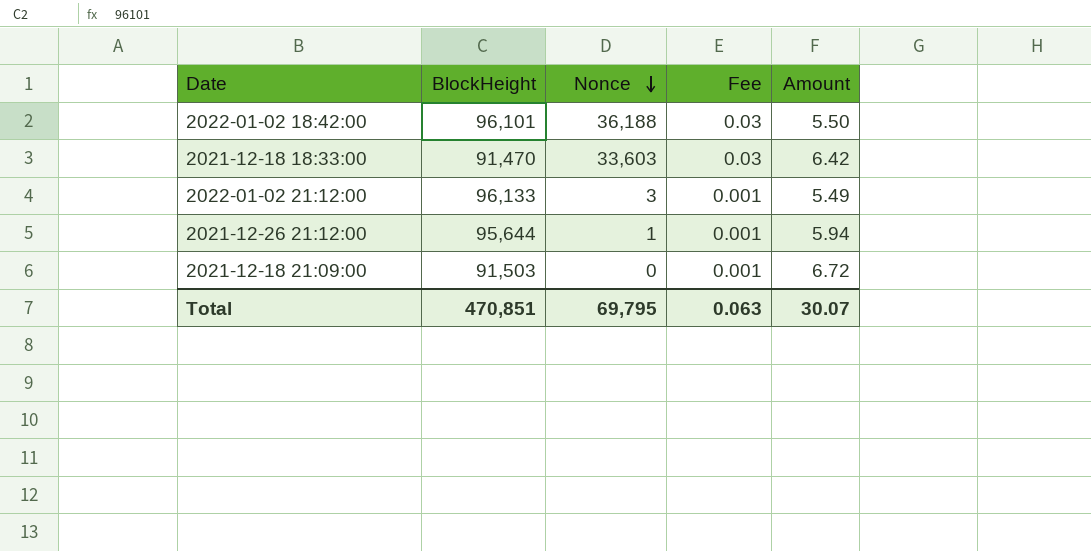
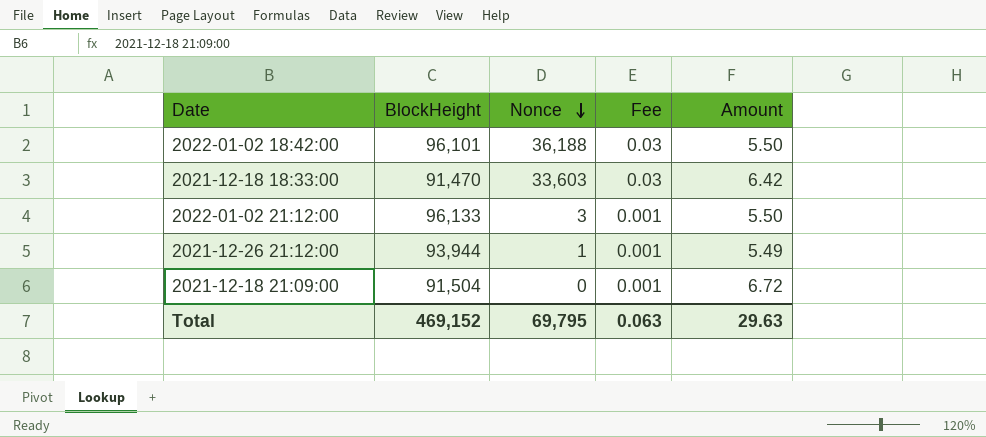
2022-01-02 21:12:00 | Amount: 5.49 -> 5.50
2021-12-26 21:12:00 | BlockHeight: 95,644 -> 93,944
2021-12-26 21:12:00 | Amount: 5.94 -> 5.49
2021-12-18 21:09:00 | BlockHeight: 91,503 -> 91,504
Total | BlockHeight: 470,851 -> 469,152
Total | Amount: 30.07 -> 29.63

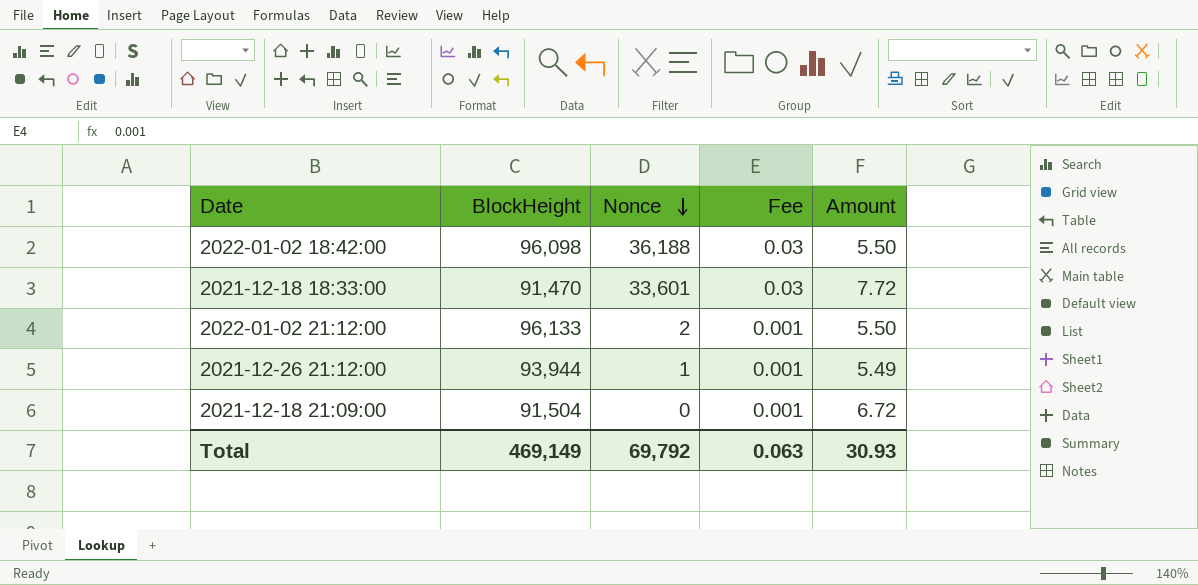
2022-01-02 18:42:00 | BlockHeight: 96,101 -> 96,098
2021-12-18 18:33:00 | Nonce: 33,603 -> 33,601
2021-12-18 18:33:00 | Amount: 6.42 -> 7.72
2022-01-02 21:12:00 | Nonce: 3 -> 2
Total | BlockHeight: 469,152 -> 469,149
Total | Nonce: 69,795 -> 69,792
Total | Amount: 29.63 -> 30.93

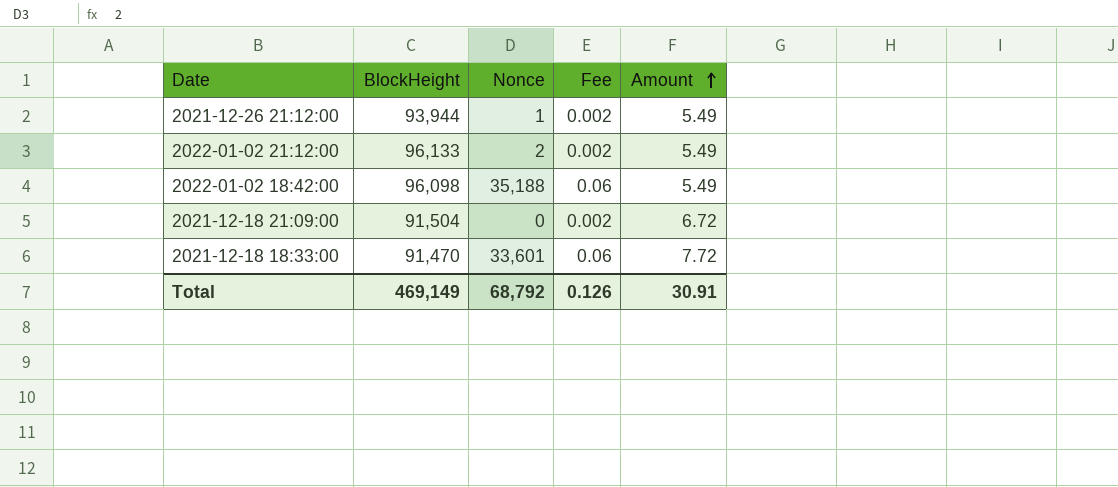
row order: Nonce descending -> Amount ascending
2021-12-26 21:12:00 | Fee: 0.001 -> 0.002
2022-01-02 21:12:00 | Fee: 0.001 -> 0.002
2022-01-02 21:12:00 | Amount: 5.50 -> 5.49
2022-01-02 18:42:00 | Nonce: 36,188 -> 35,188
2022-01-02 18:42:00 | Fee: 0.03 -> 0.06
2022-01-02 18:42:00 | Amount: 5.50 -> 5.49
2021-12-18 21:09:00 | Fee: 0.001 -> 0.002
2021-12-18 18:33:00 | Fee: 0.03 -> 0.06
Total | Nonce: 69,792 -> 68,792
Total | Fee: 0.063 -> 0.126
Total | Amount: 30.93 -> 30.91

